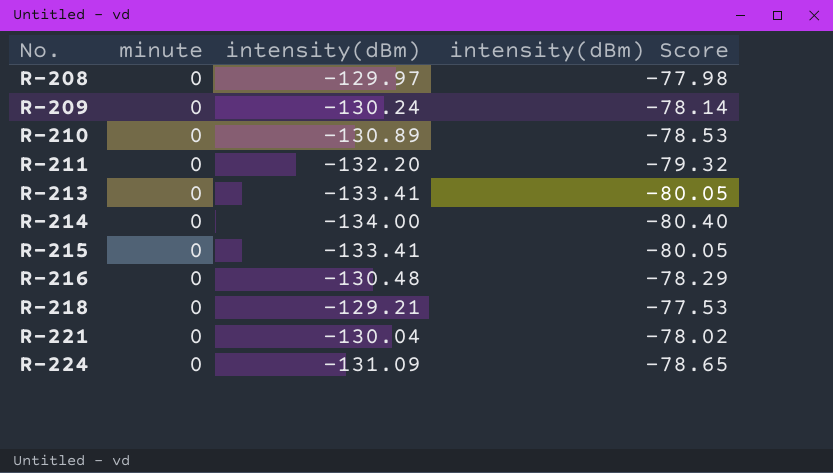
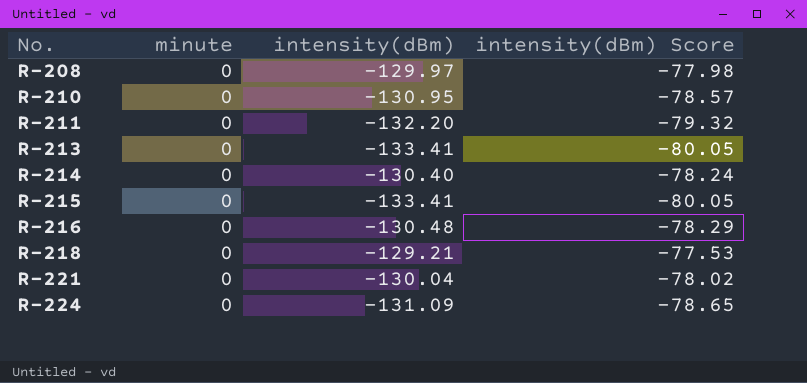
row R-209: 0 | -130.24 | -78.14 -> none
R-210 | intensity(dBm): -130.89 -> -130.95
R-210 | intensity(dBm) Score: -78.53 -> -78.57
R-214 | intensity(dBm): -134.00 -> -130.40
R-214 | intensity(dBm) Score: -80.40 -> -78.24

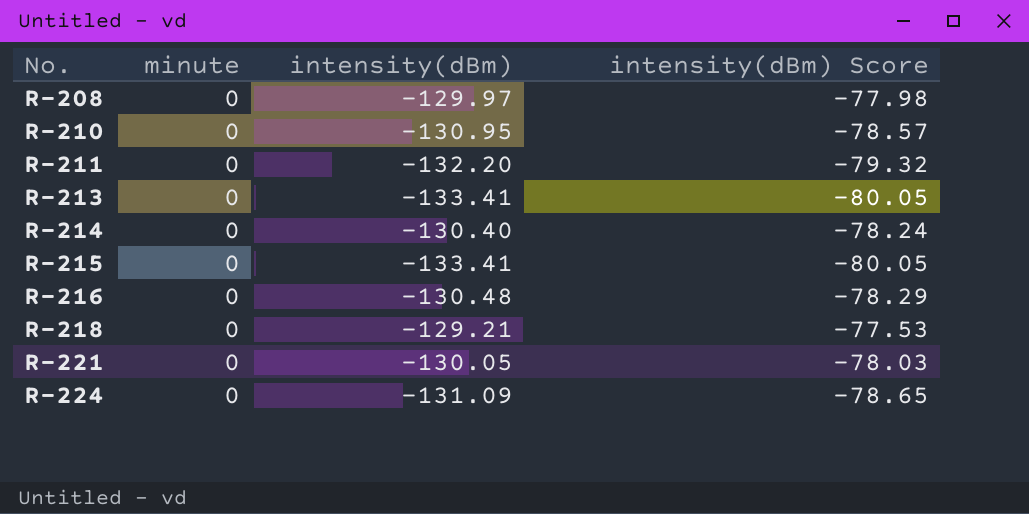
R-221 | intensity(dBm): -130.04 -> -130.05
R-221 | intensity(dBm) Score: -78.02 -> -78.03

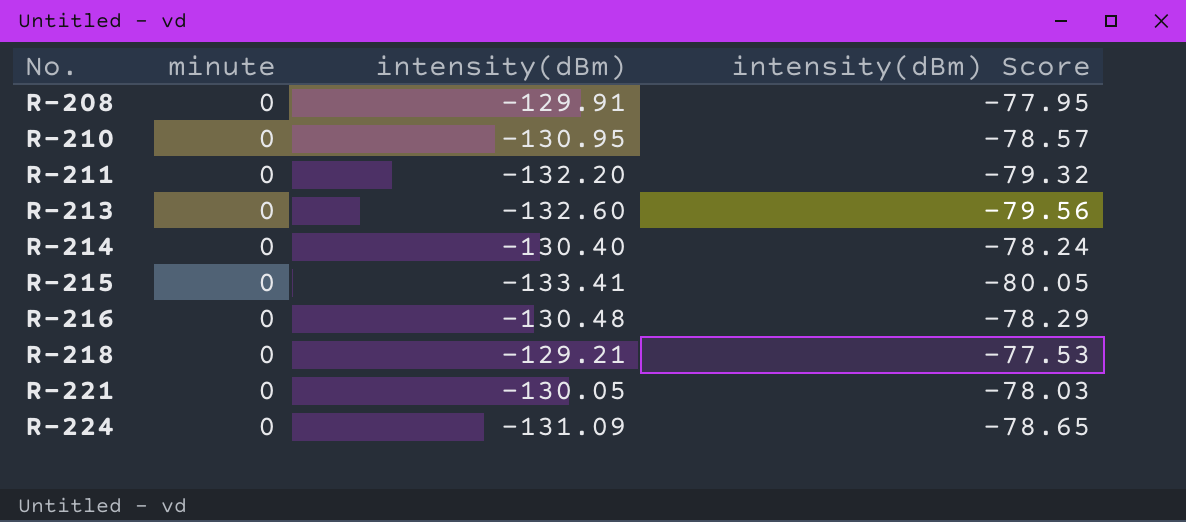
R-208 | intensity(dBm): -129.97 -> -129.91
R-208 | intensity(dBm) Score: -77.98 -> -77.95
R-213 | intensity(dBm): -133.41 -> -132.60
R-213 | intensity(dBm) Score: -80.05 -> -79.56

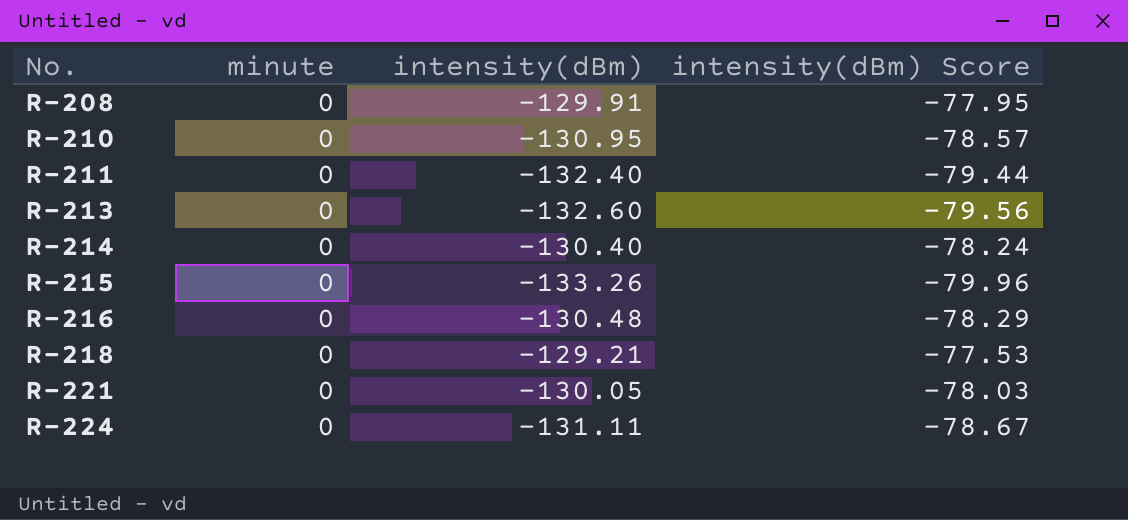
R-211 | intensity(dBm): -132.20 -> -132.40
R-211 | intensity(dBm) Score: -79.32 -> -79.44
R-215 | intensity(dBm): -133.41 -> -133.26
R-215 | intensity(dBm) Score: -80.05 -> -79.96
R-224 | intensity(dBm): -131.09 -> -131.11
R-224 | intensity(dBm) Score: -78.65 -> -78.67

